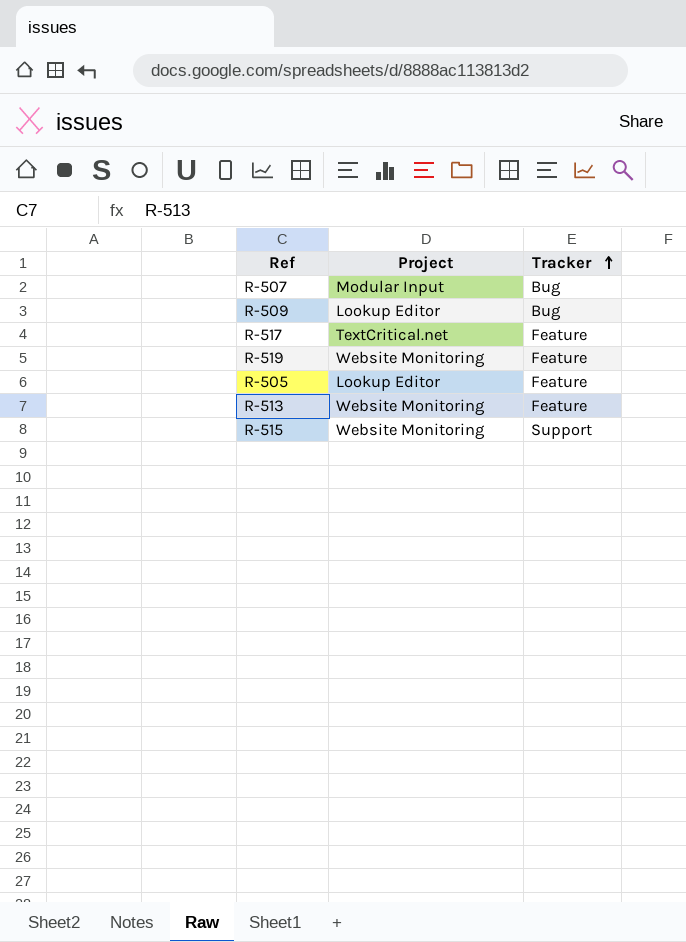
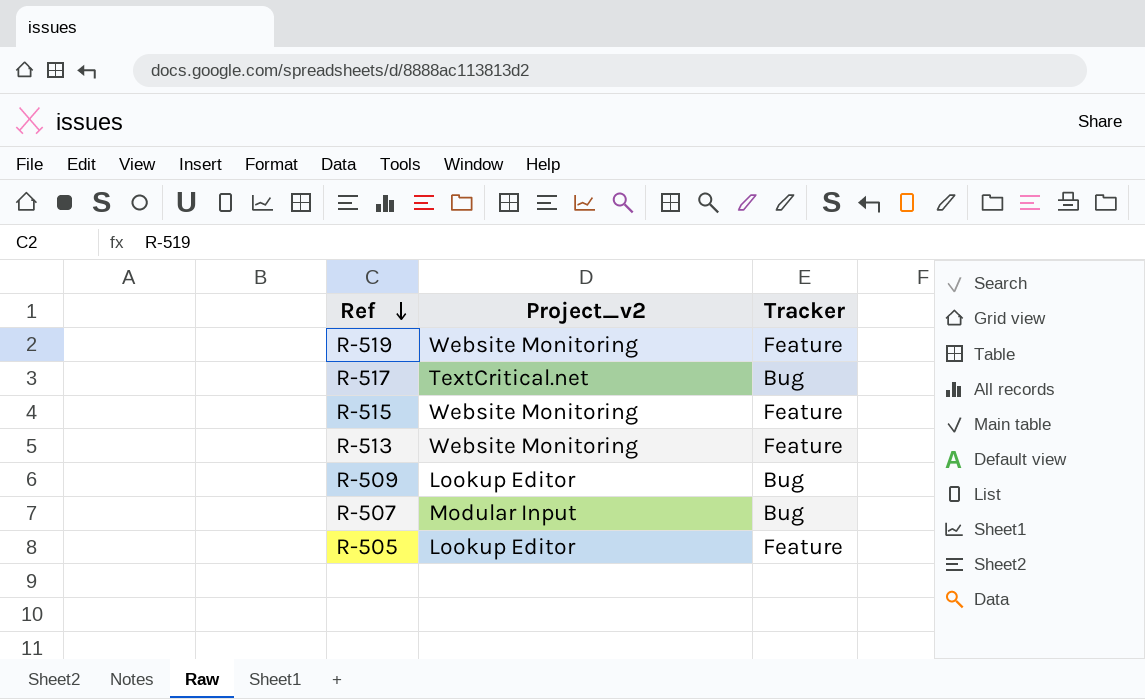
row order: Tracker ascending -> Ref descending
column name: Project -> Project_v2
R-517 | Tracker: Feature -> Bug
R-515 | Tracker: Support -> Feature

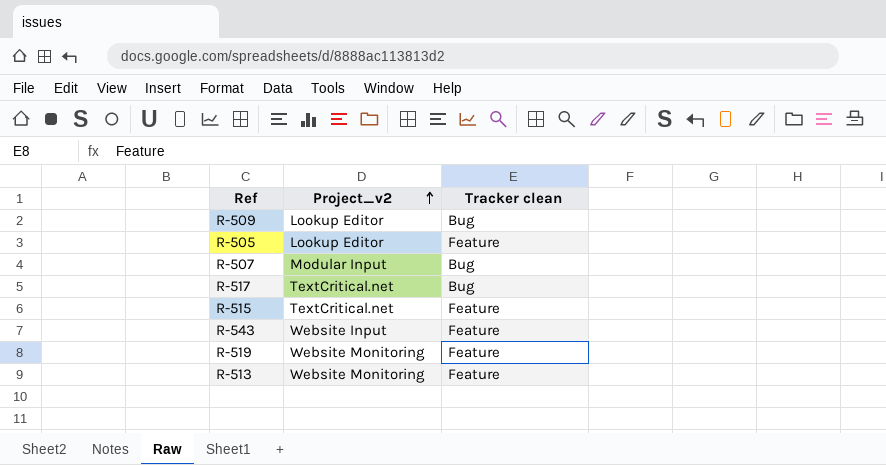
row order: Ref descending -> Project_v2 ascending
column name: Tracker -> Tracker clean
R-515 | Project_v2: Website Monitoring -> TextCritical.net
row R-543: none -> Website Input | Feature

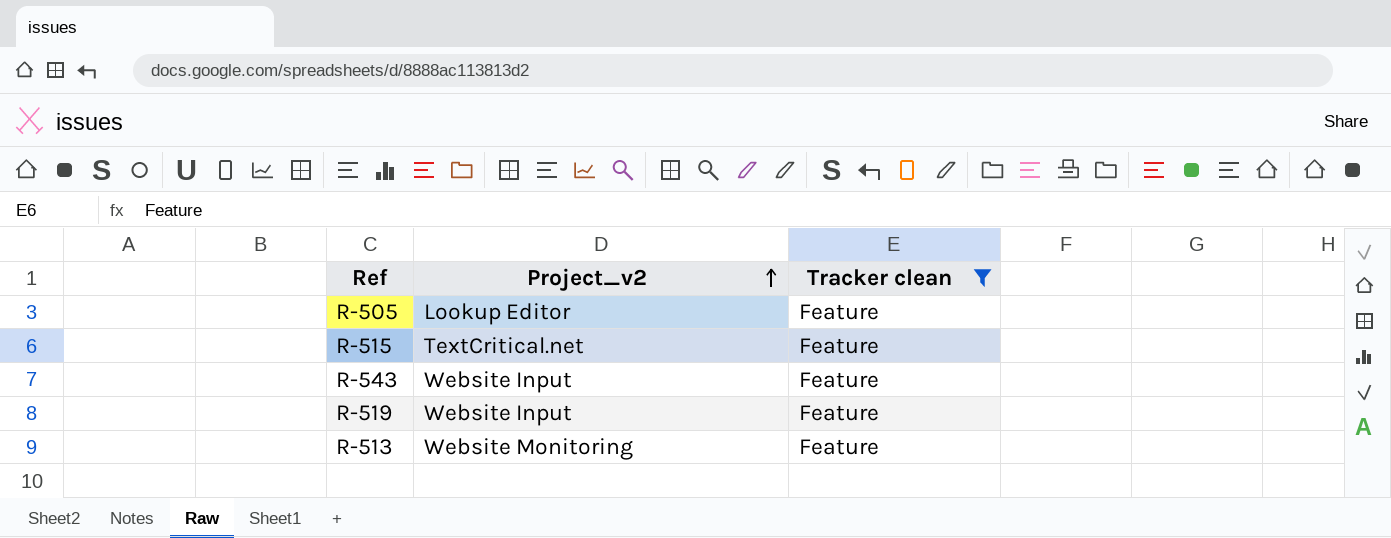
filter: none -> Tracker clean = Feature
R-519 | Project_v2: Website Monitoring -> Website Input

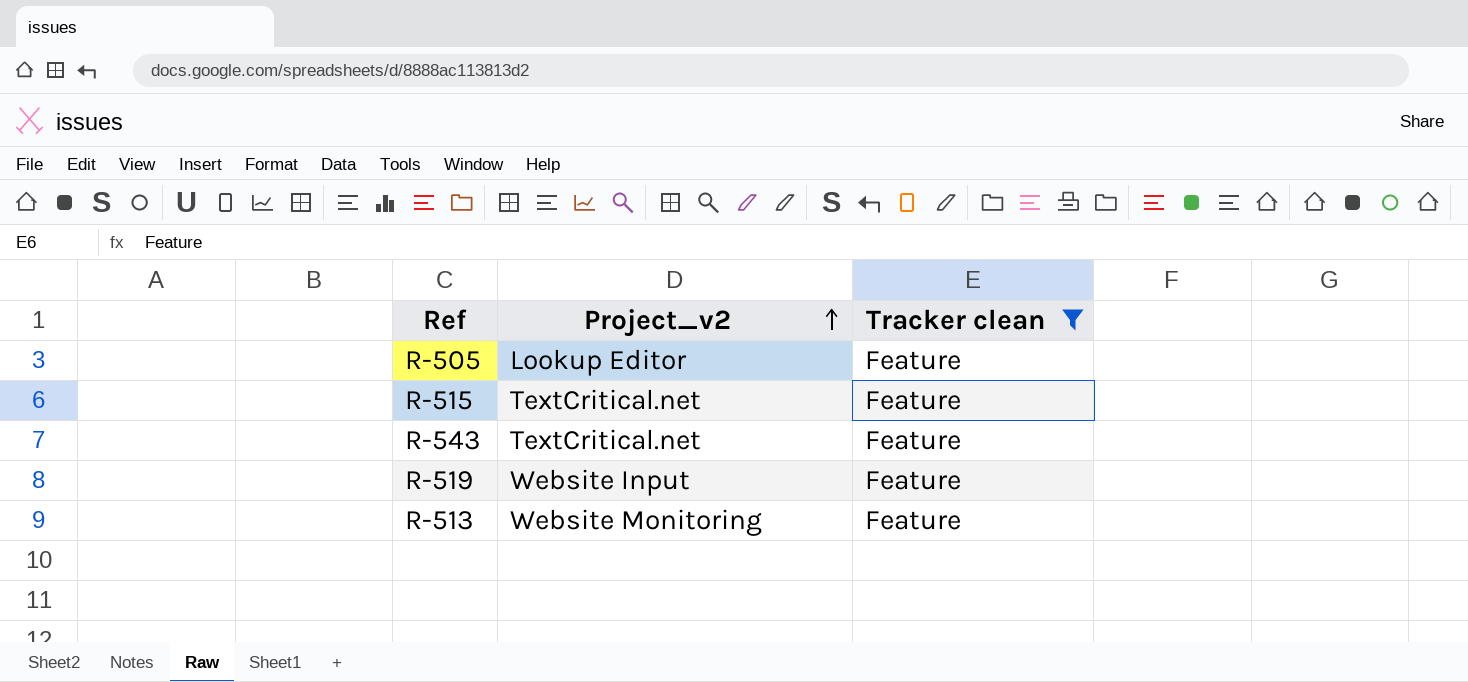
R-543 | Project_v2: Website Input -> TextCritical.net

